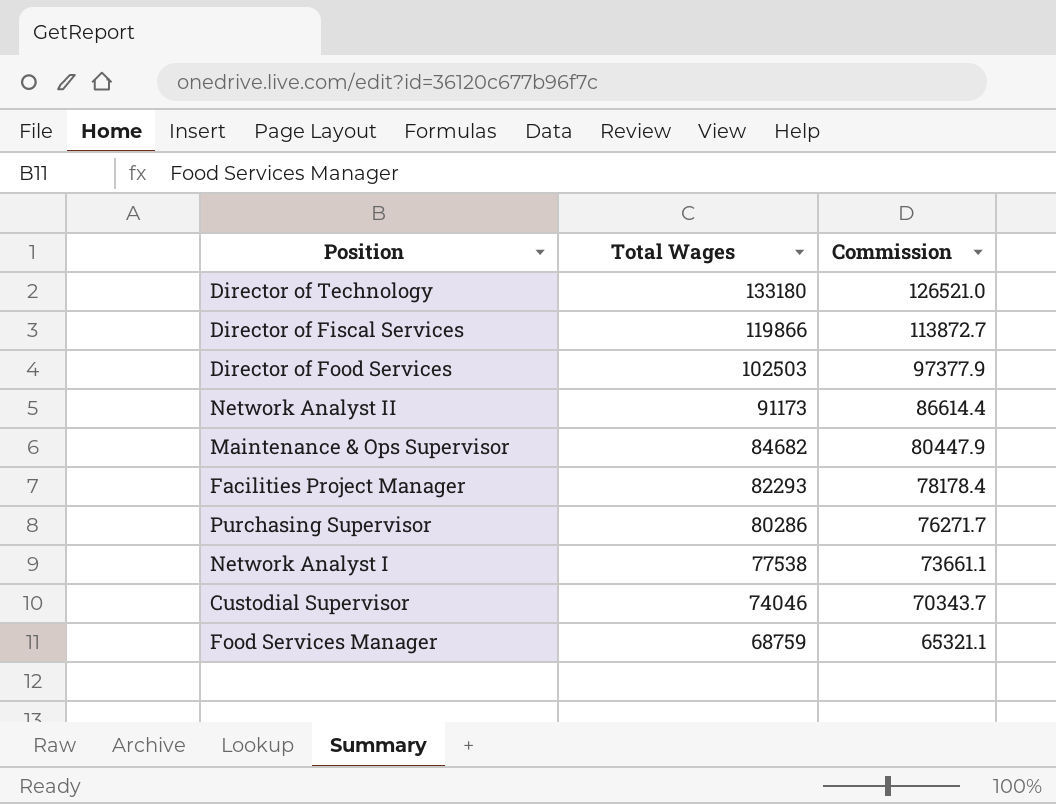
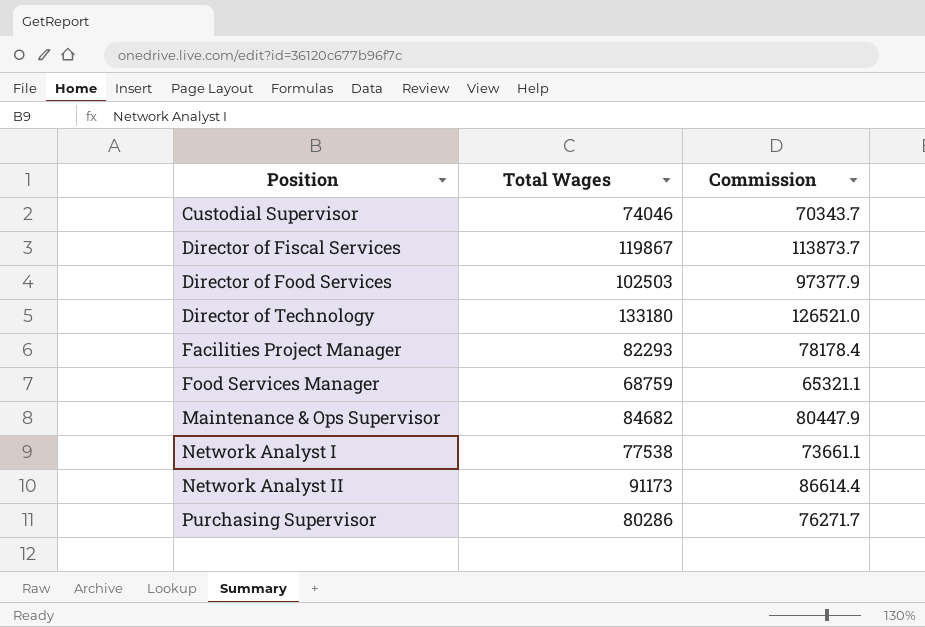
row order: Total Wages descending -> Position ascending
Director of Fiscal Services | Total Wages: 119866 -> 119867
Director of Fiscal Services | Commission: 113872.7 -> 113873.7

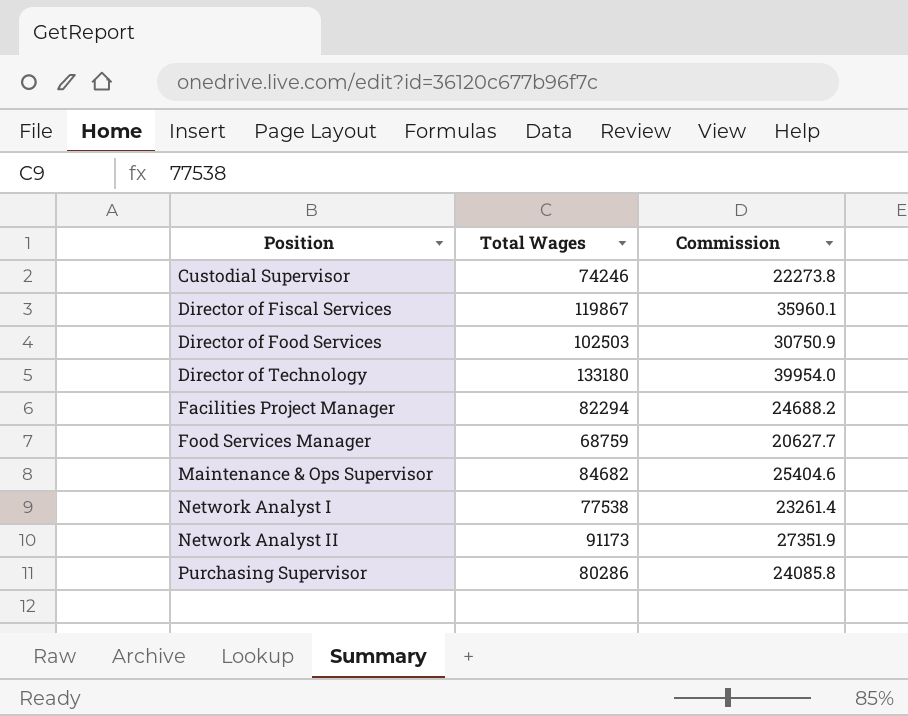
column Commission | formula: [Total Wages] * 0.95 -> [Total Wages] * 0.3
Custodial Supervisor | Total Wages: 74046 -> 74246
Facilities Project Manager | Total Wages: 82293 -> 82294

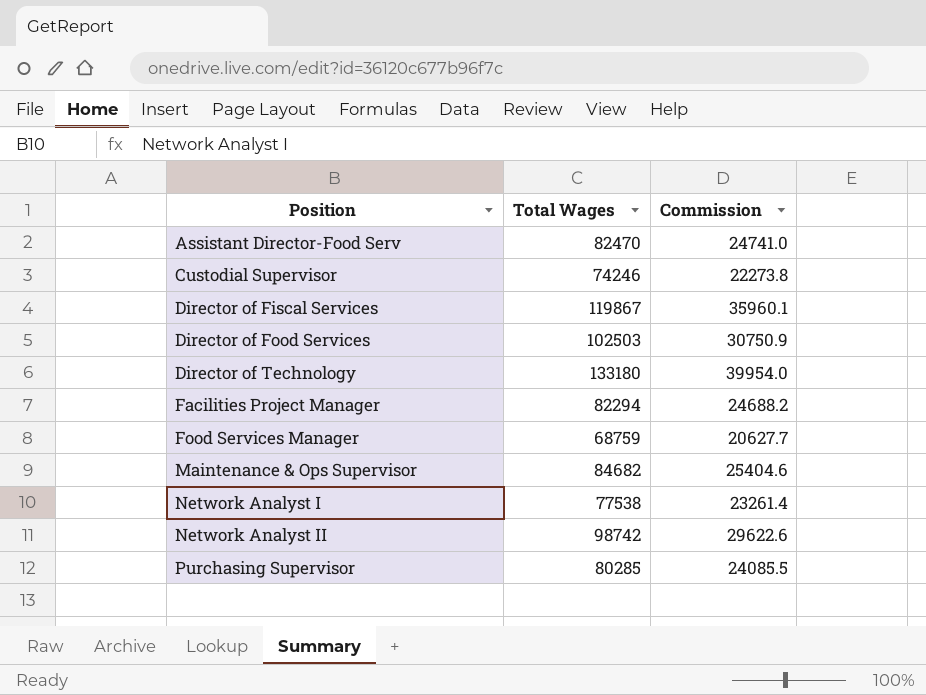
row Assistant Director-Food Serv: none -> 82470 | 24741.0
Network Analyst II | Total Wages: 91173 -> 98742
Network Analyst II | Commission: 27351.9 -> 29622.6
Purchasing Supervisor | Total Wages: 80286 -> 80285
Purchasing Supervisor | Commission: 24085.8 -> 24085.5

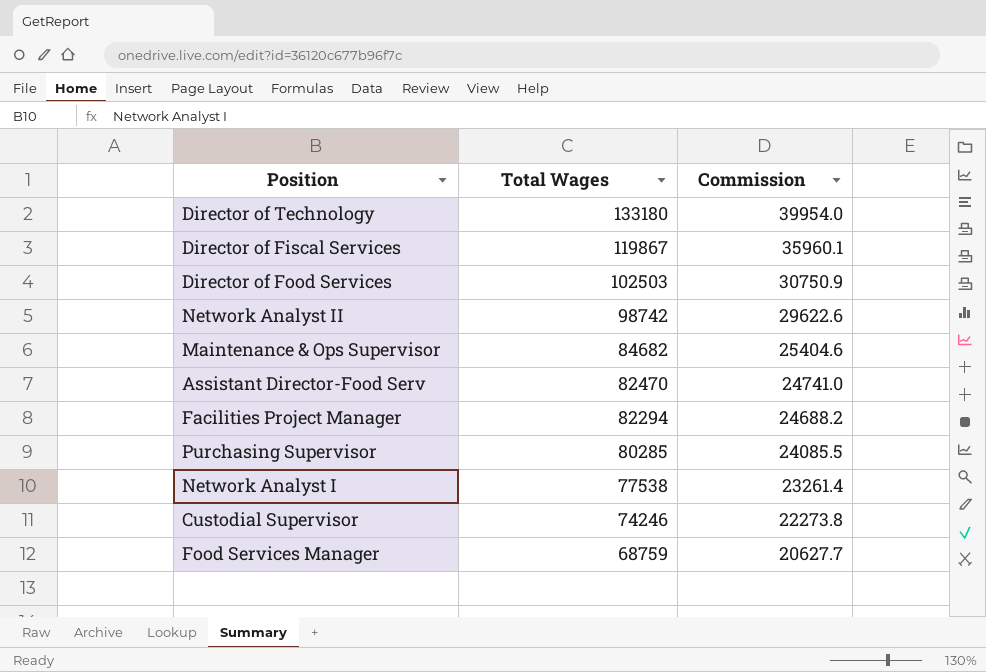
row order: Position ascending -> Total Wages descending

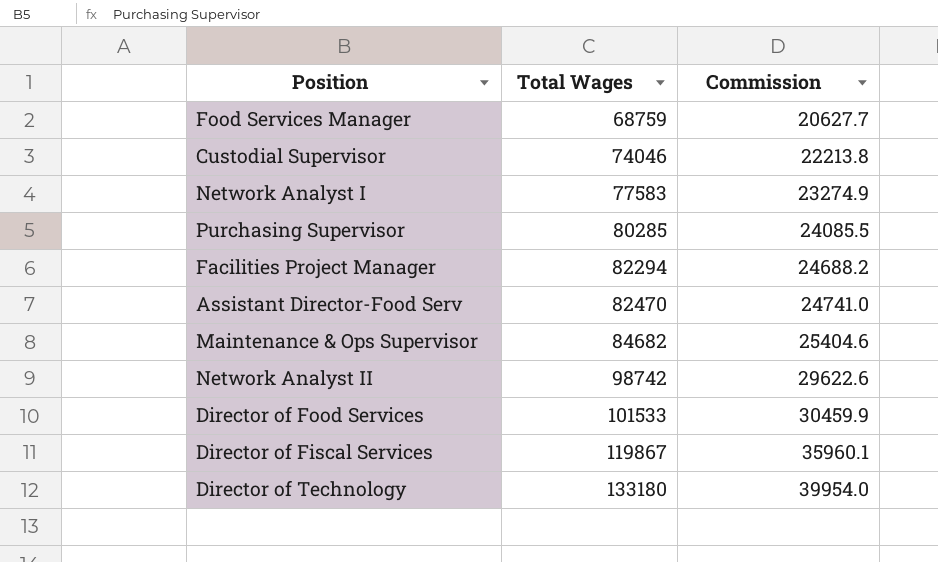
row order: Total Wages descending -> Total Wages ascending
Custodial Supervisor | Total Wages: 74246 -> 74046
Custodial Supervisor | Commission: 22273.8 -> 22213.8
Network Analyst I | Total Wages: 77538 -> 77583
Network Analyst I | Commission: 23261.4 -> 23274.9
Director of Food Services | Total Wages: 102503 -> 101533
Director of Food Services | Commission: 30750.9 -> 30459.9

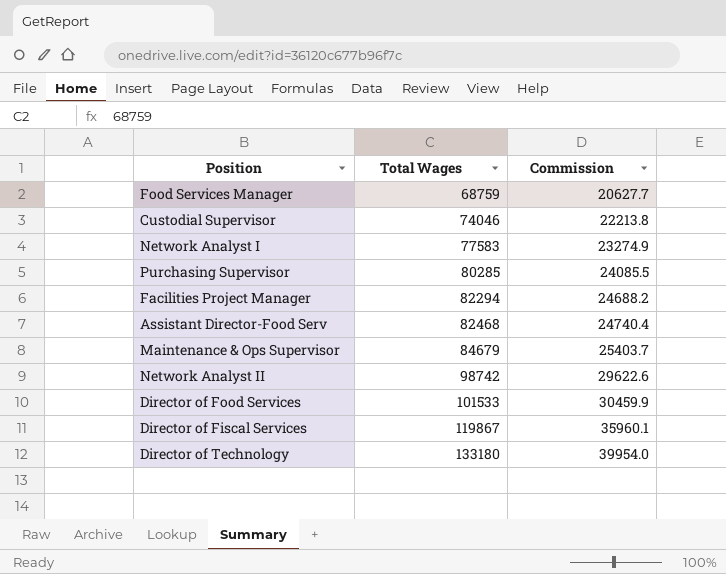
Assistant Director-Food Serv | Total Wages: 82470 -> 82468
Assistant Director-Food Serv | Commission: 24741.0 -> 24740.4
Maintenance & Ops Supervisor | Total Wages: 84682 -> 84679
Maintenance & Ops Supervisor | Commission: 25404.6 -> 25403.7

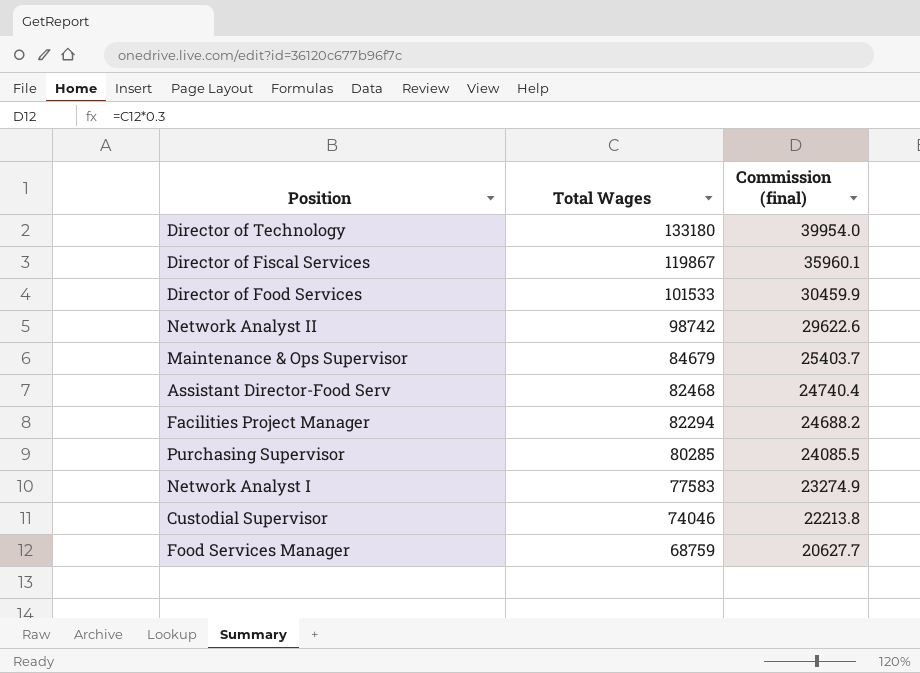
row order: Total Wages ascending -> Total Wages descending
column name: Commission -> Commission (final)

